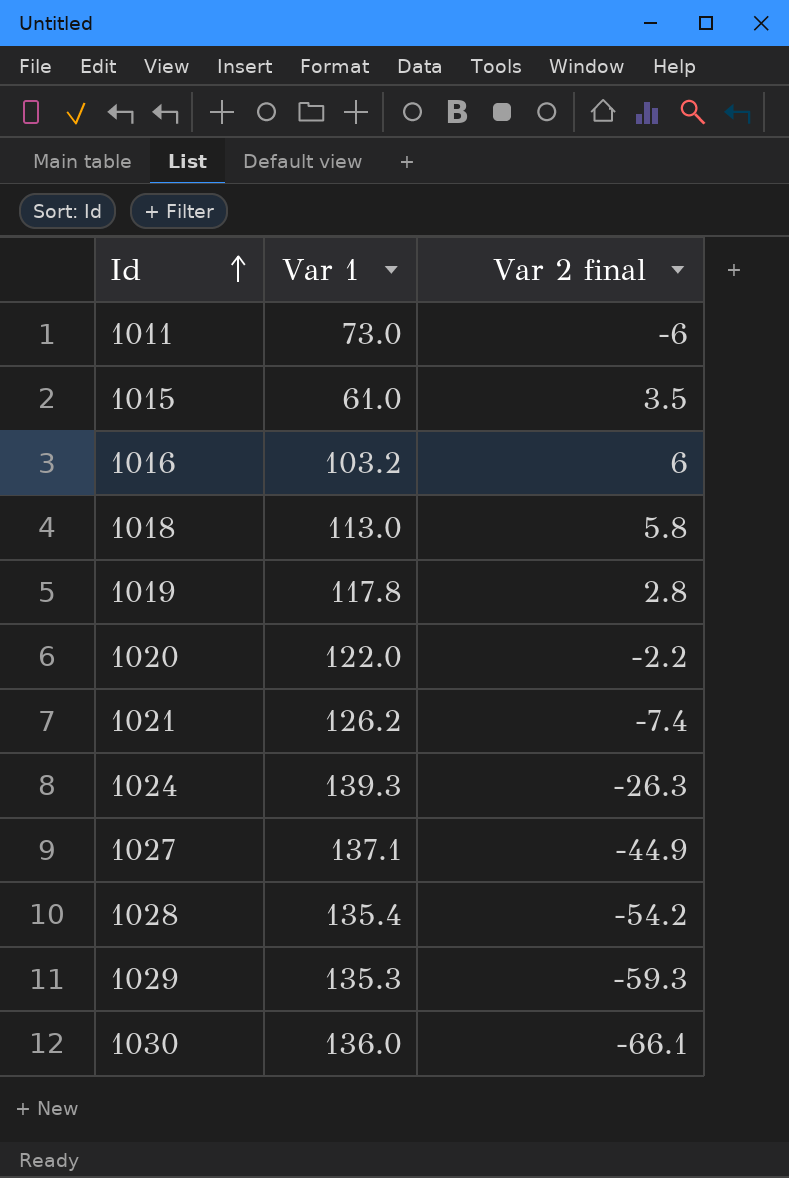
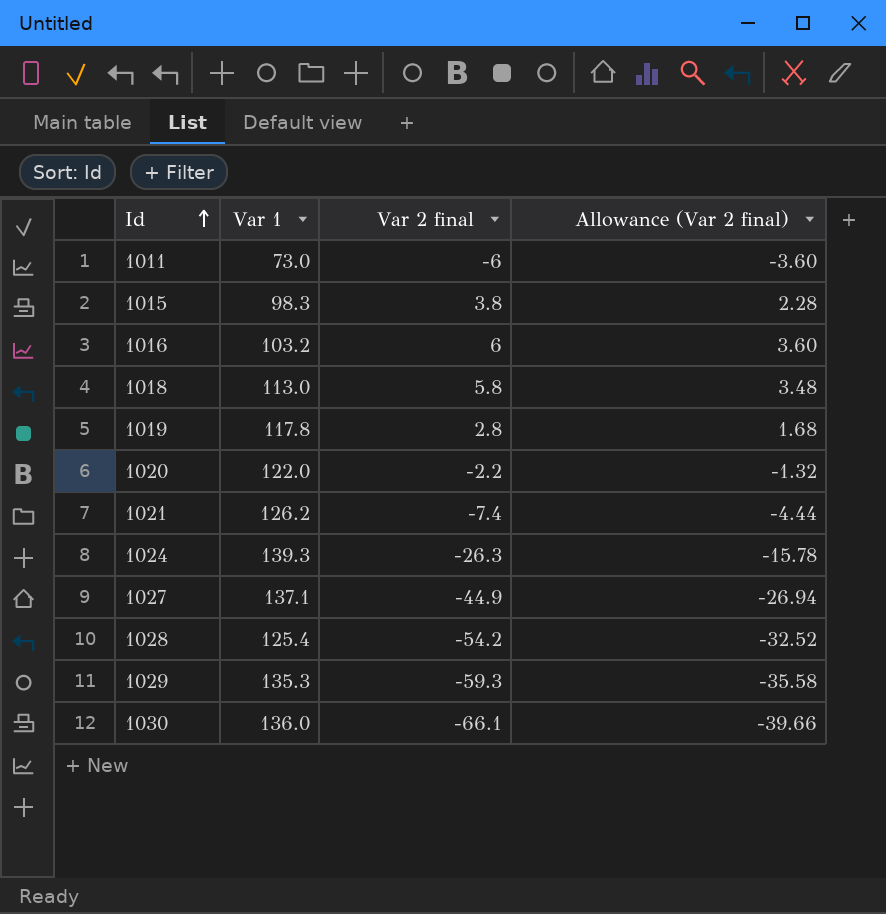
column Allowance (Var 2 final) | formula: none -> [Var 2 final] * 0.6
1015 | Var 1: 61.0 -> 98.3
1015 | Var 2 final: 3.5 -> 3.8
1028 | Var 1: 135.4 -> 125.4

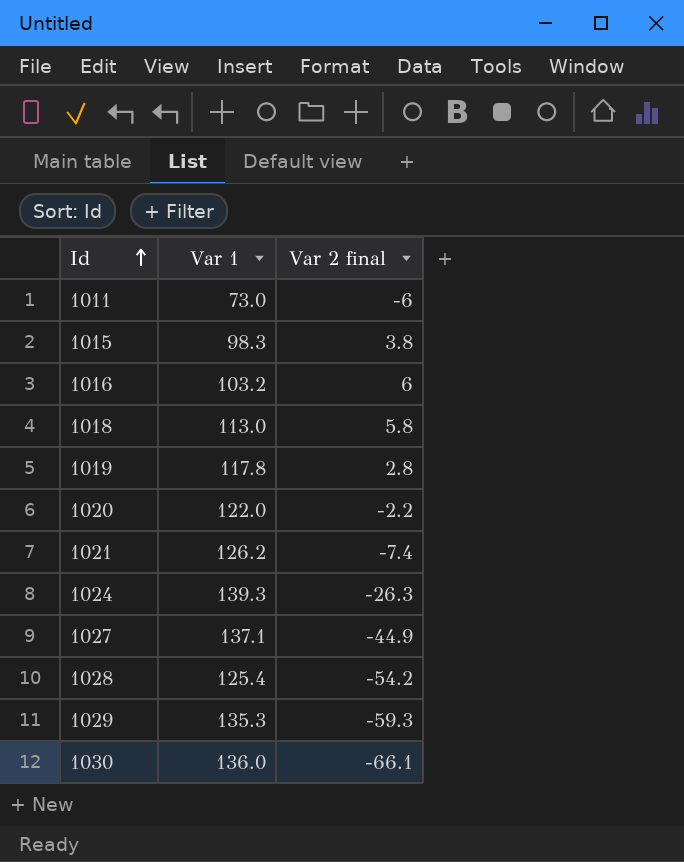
column Allowance (Var 2 final) | formula: [Var 2 final] * 0.6 -> none

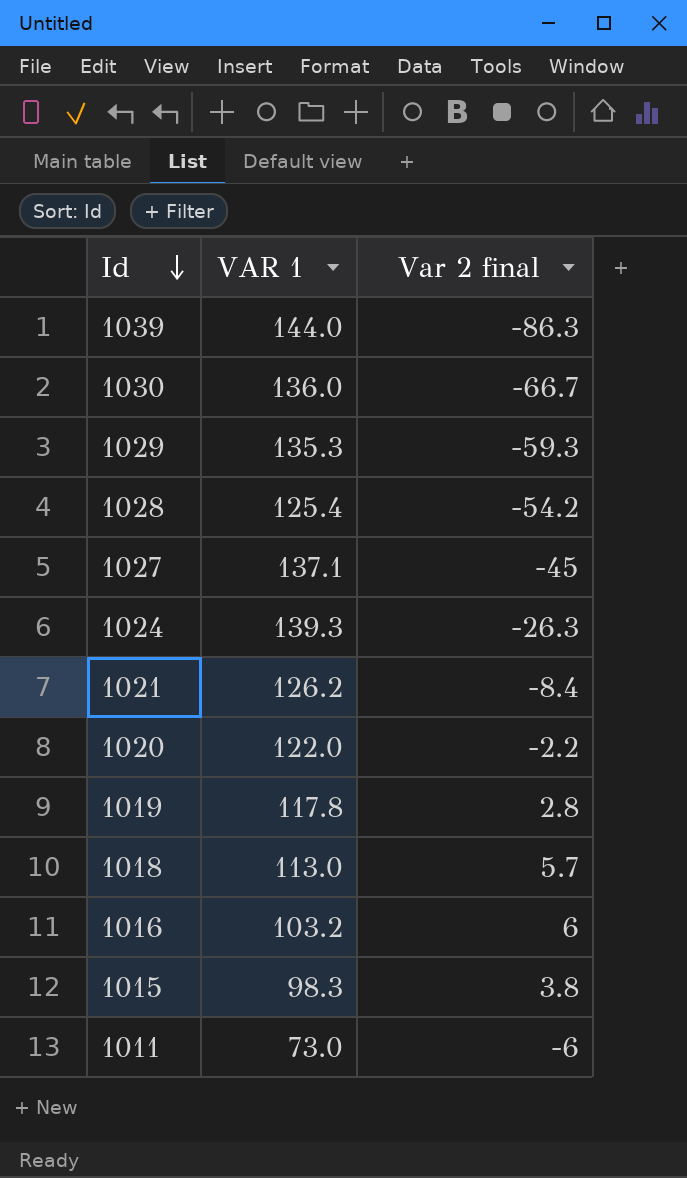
row order: Id ascending -> Id descending
column name: Var 1 -> VAR 1
row 1039: none -> 144.0 | -86.3
1030 | Var 2 final: -66.1 -> -66.7
1027 | Var 2 final: -44.9 -> -45
1021 | Var 2 final: -7.4 -> -8.4
1018 | Var 2 final: 5.8 -> 5.7

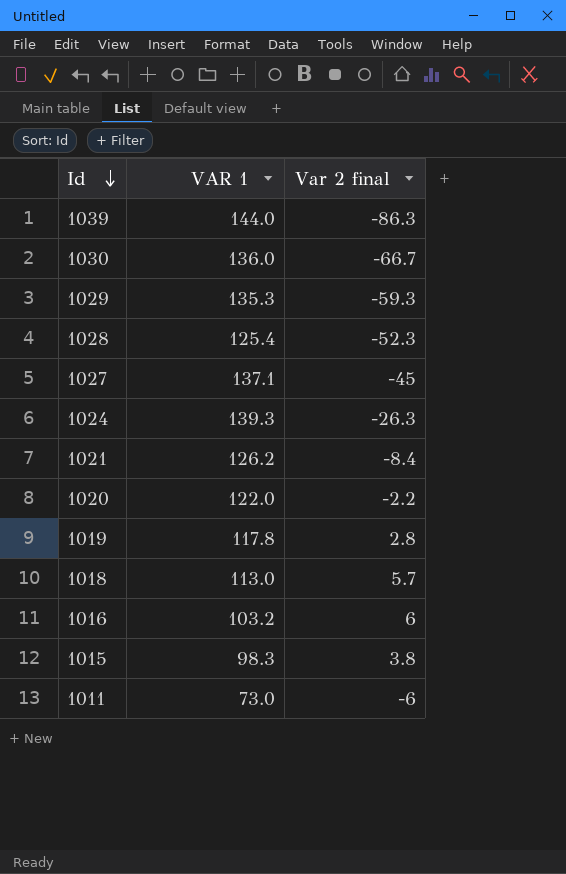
1028 | Var 2 final: -54.2 -> -52.3

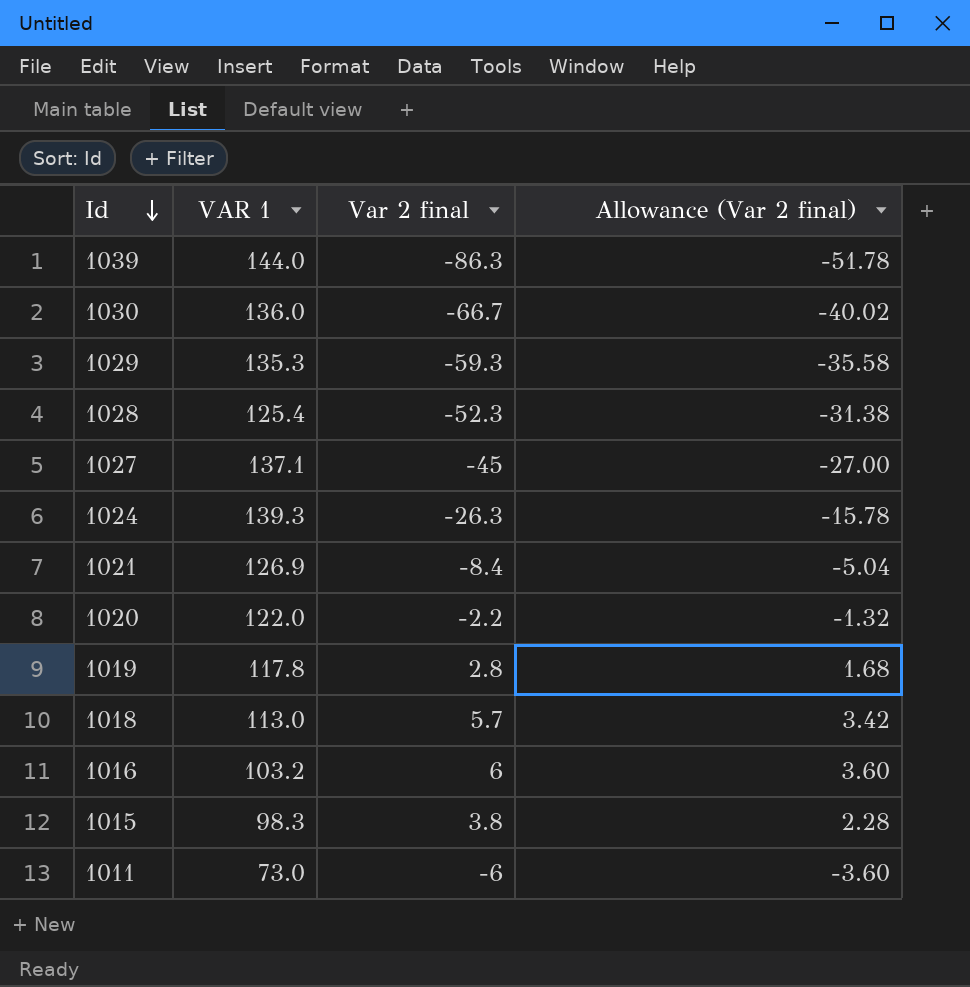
column Allowance (Var 2 final) | formula: none -> [Var 2 final] * 0.6
1021 | VAR 1: 126.2 -> 126.9

